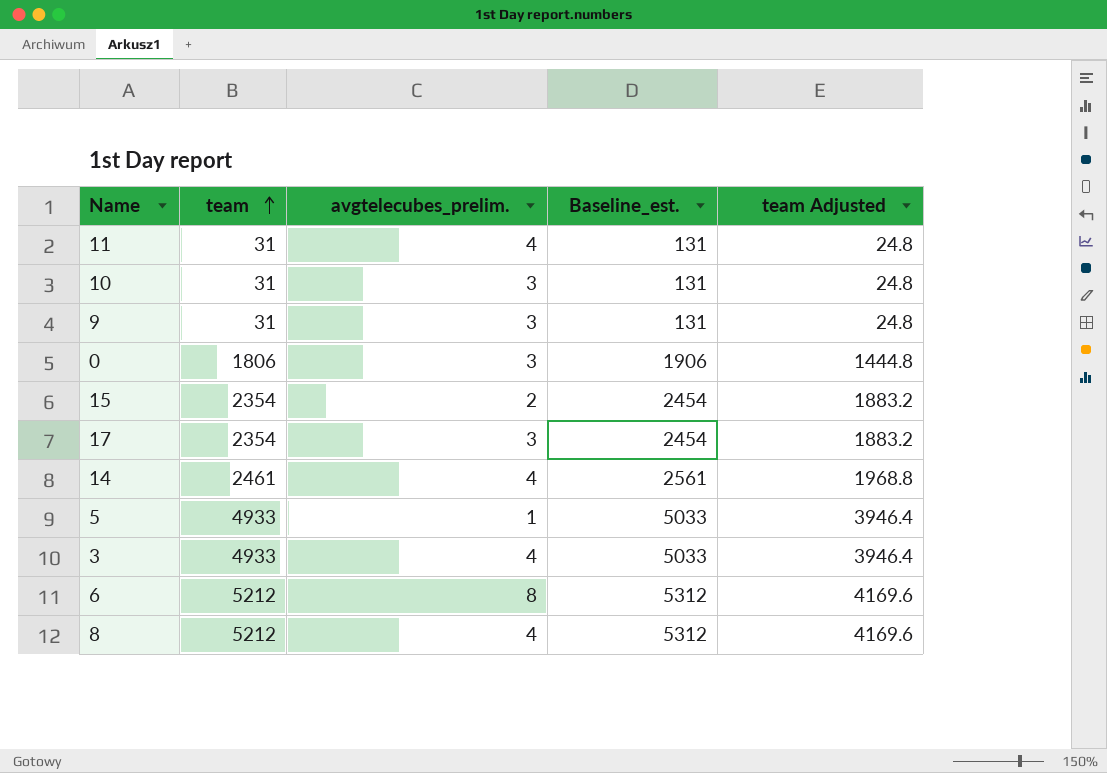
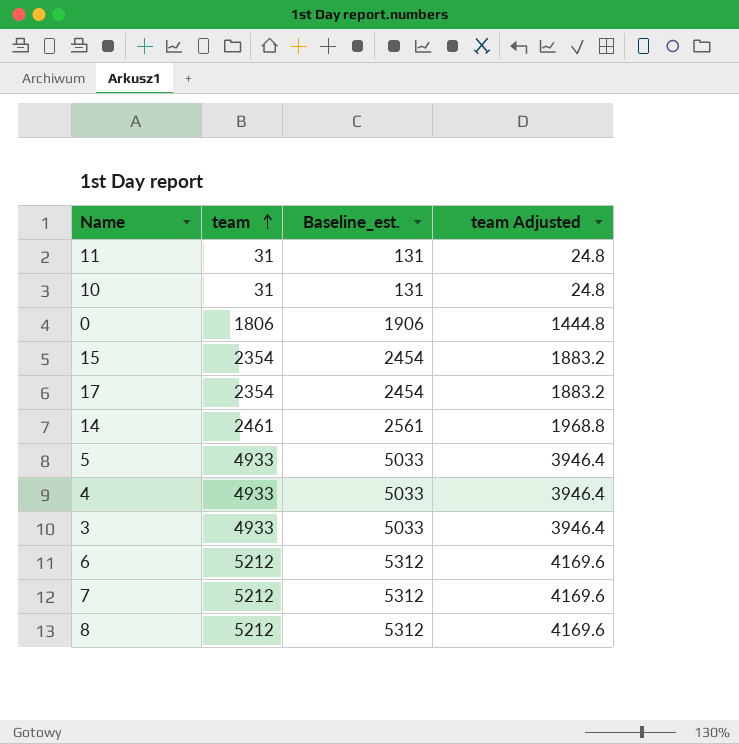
column avgtelecubes_prelim. | position: 3 -> none
row 9: 31 | 3 | 131 | 24.8 -> none
row 4: none -> 4933 | 5033 | 3946.4
row 7: none -> 5212 | 5312 | 4169.6

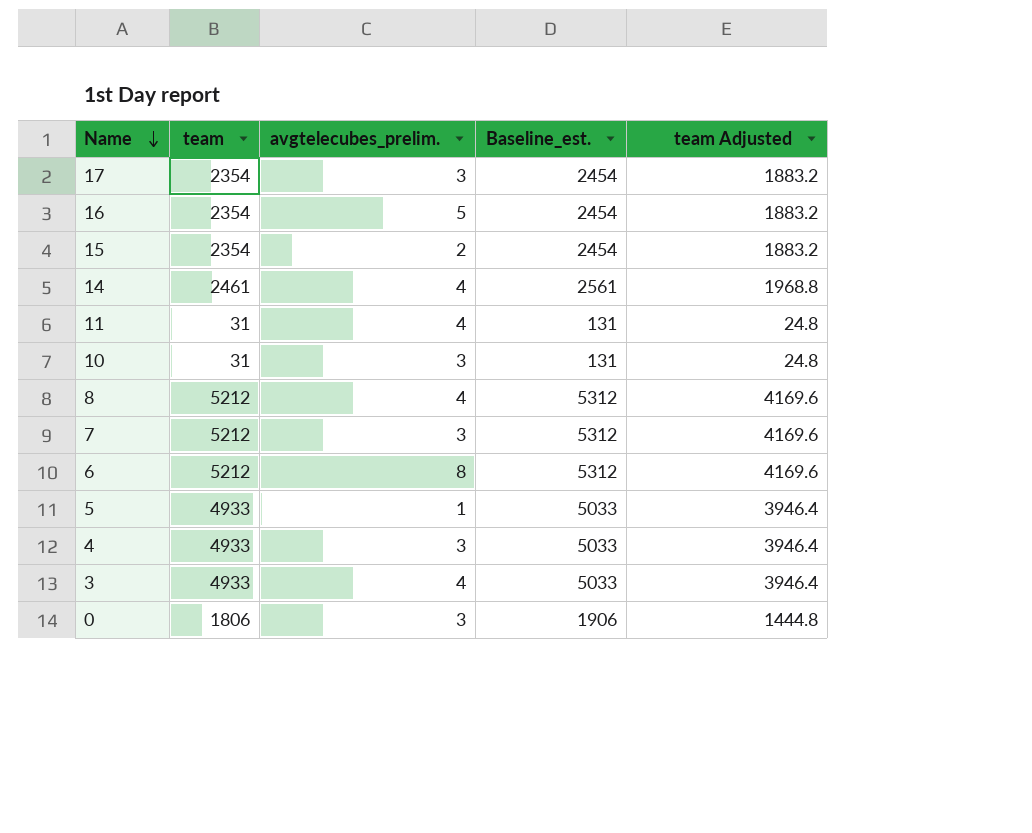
row order: team ascending -> Name descending
column avgtelecubes_prelim. | position: none -> 3
row 16: none -> 2354 | 5 | 2454 | 1883.2

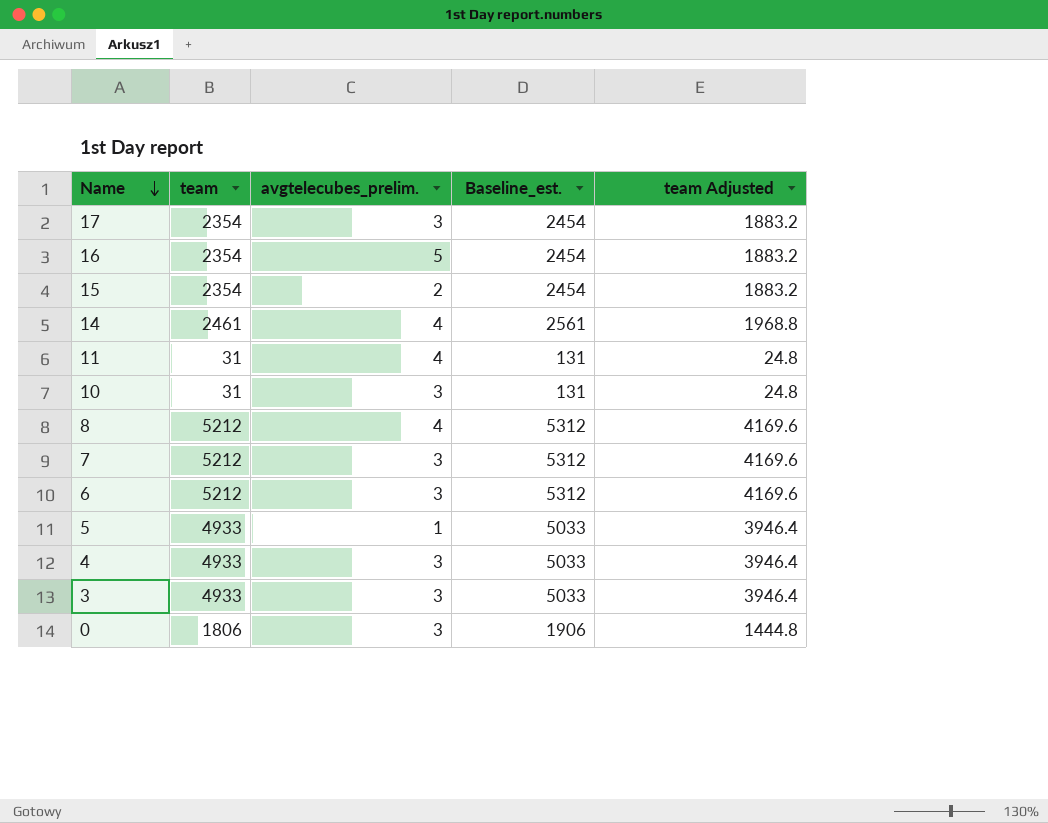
6 | avgtelecubes_prelim.: 8 -> 3
3 | avgtelecubes_prelim.: 4 -> 3

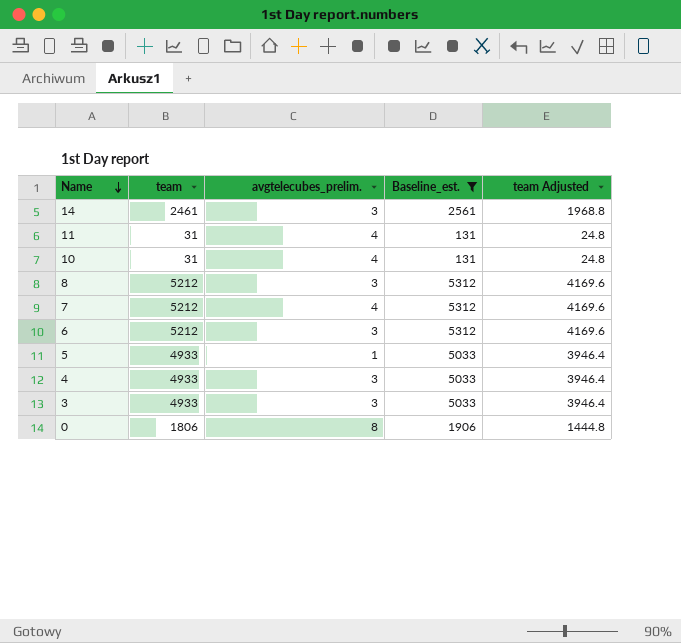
filter: none -> Baseline_est. != 2454
14 | avgtelecubes_prelim.: 4 -> 3
10 | avgtelecubes_prelim.: 3 -> 4
8 | avgtelecubes_prelim.: 4 -> 3
7 | avgtelecubes_prelim.: 3 -> 4
0 | avgtelecubes_prelim.: 3 -> 8

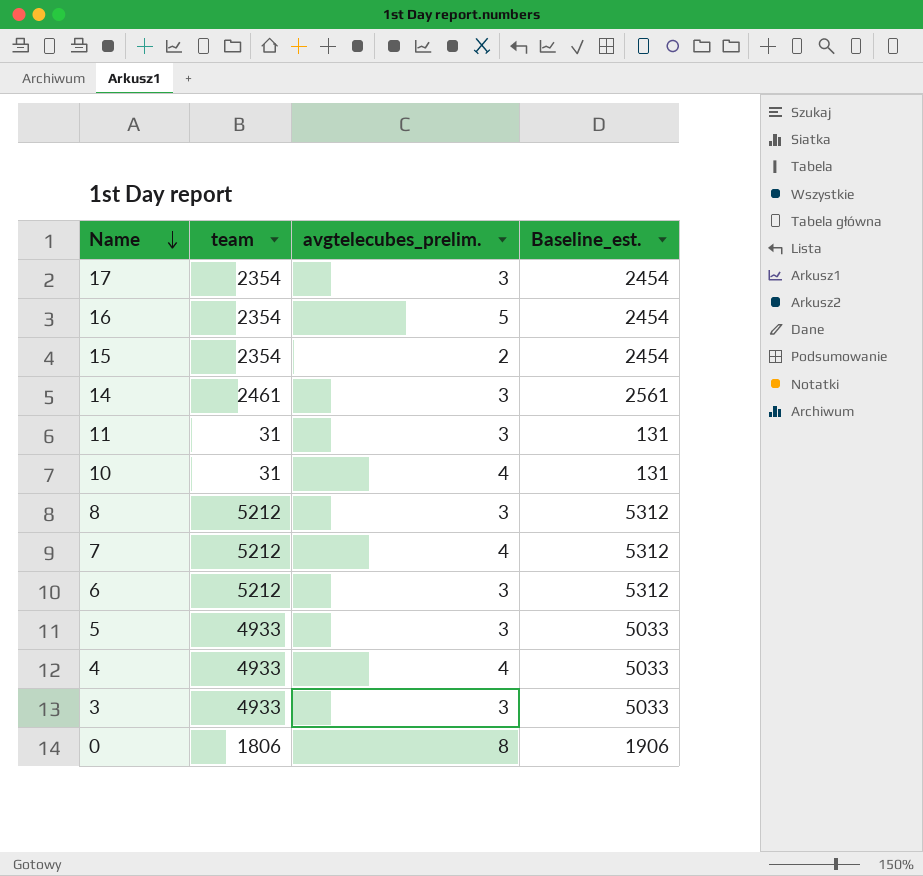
filter: Baseline_est. != 2454 -> none
column team Adjusted | formula: [team] * 0.8 -> none
11 | avgtelecubes_prelim.: 4 -> 3
5 | avgtelecubes_prelim.: 1 -> 3
4 | avgtelecubes_prelim.: 3 -> 4

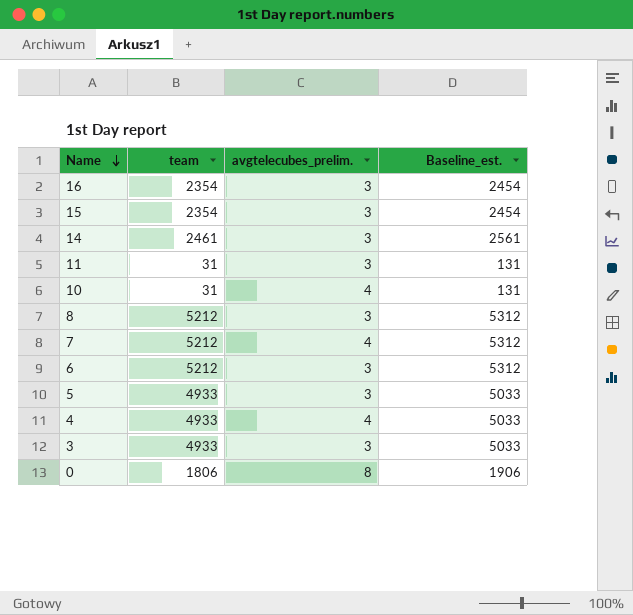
row 17: 2354 | 3 | 2454 -> none
16 | avgtelecubes_prelim.: 5 -> 3
15 | avgtelecubes_prelim.: 2 -> 3

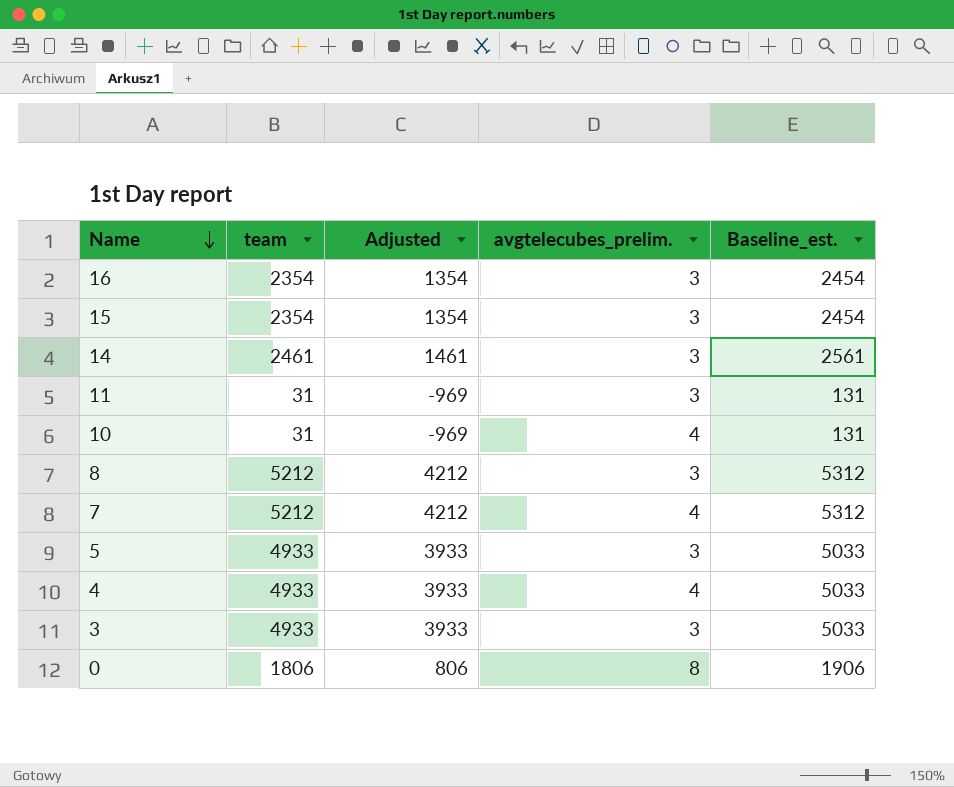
column Adjusted | formula: none -> [team] - 1000
row 6: 5212 | 3 | 5312 -> none

